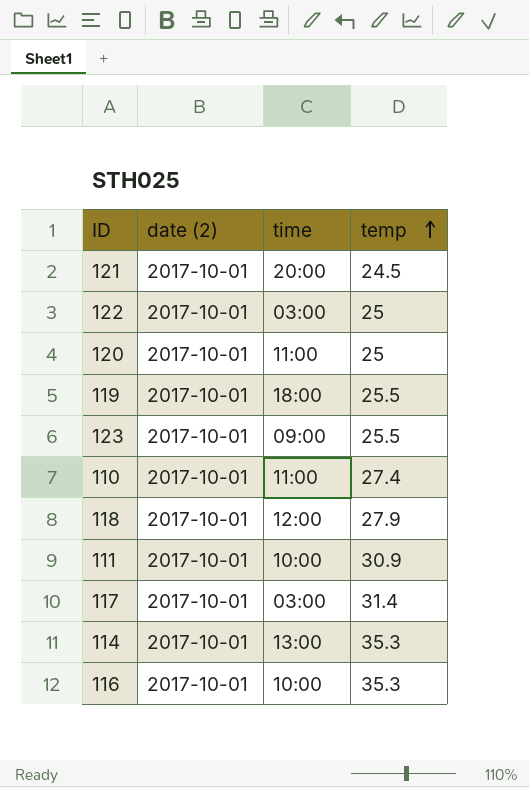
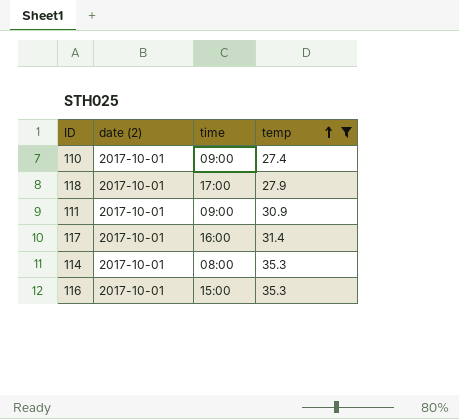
filter: none -> temp >= 27.4
110 | time: 11:00 -> 09:00
118 | time: 12:00 -> 17:00
111 | time: 10:00 -> 09:00
117 | time: 03:00 -> 16:00
114 | time: 13:00 -> 08:00
116 | time: 10:00 -> 15:00

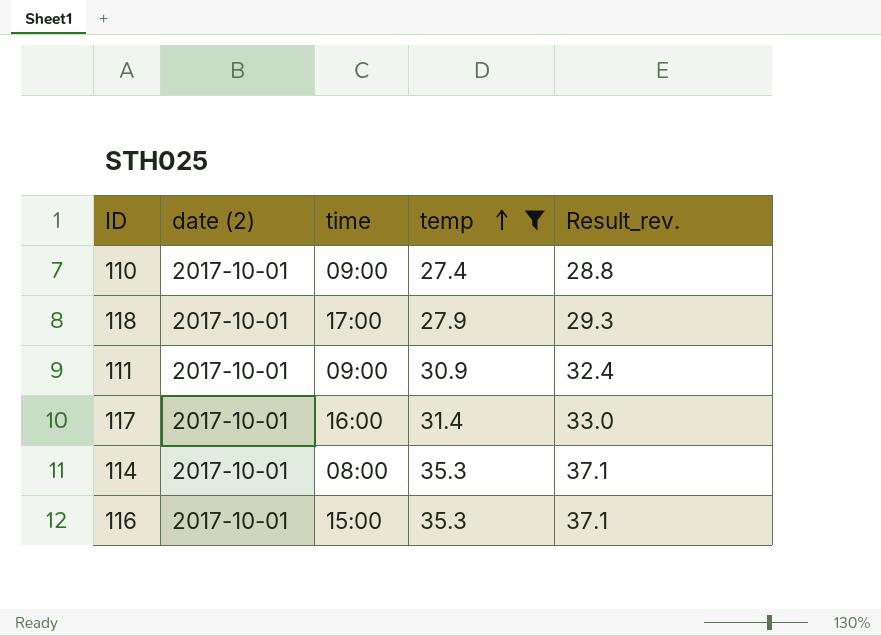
column Result_rev. | formula: none -> [temp] * 1.05

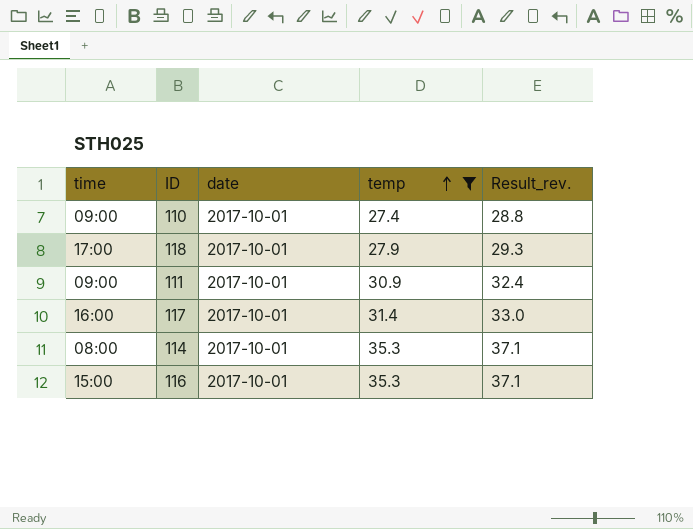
column time | position: 3 -> 1
column name: date (2) -> date

